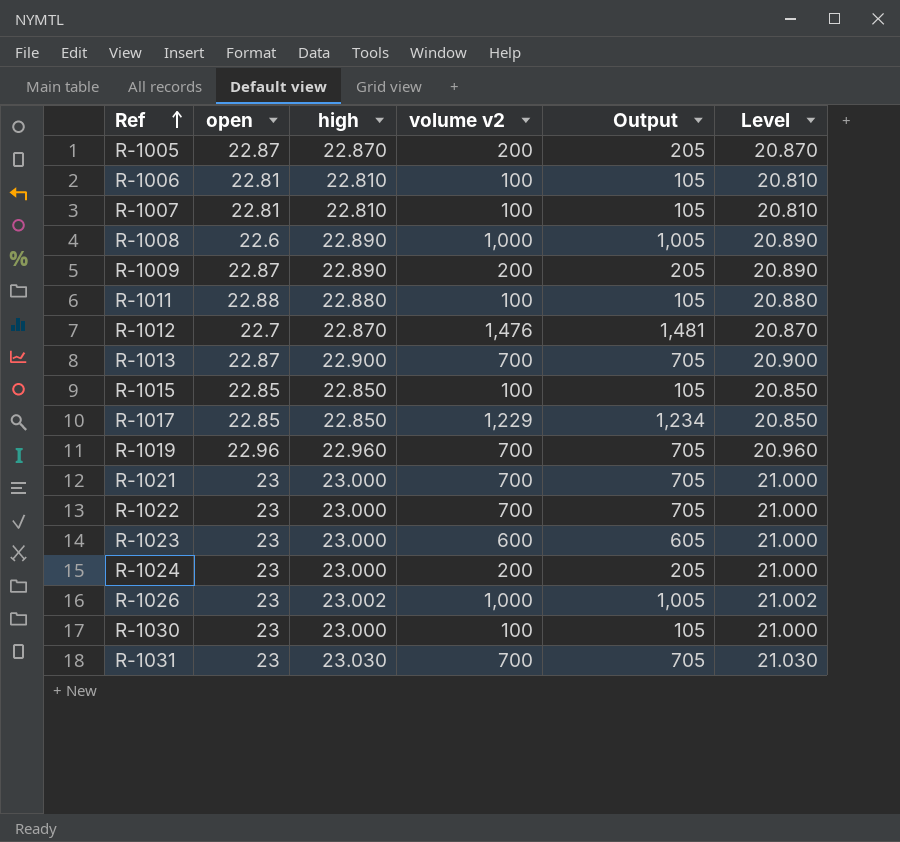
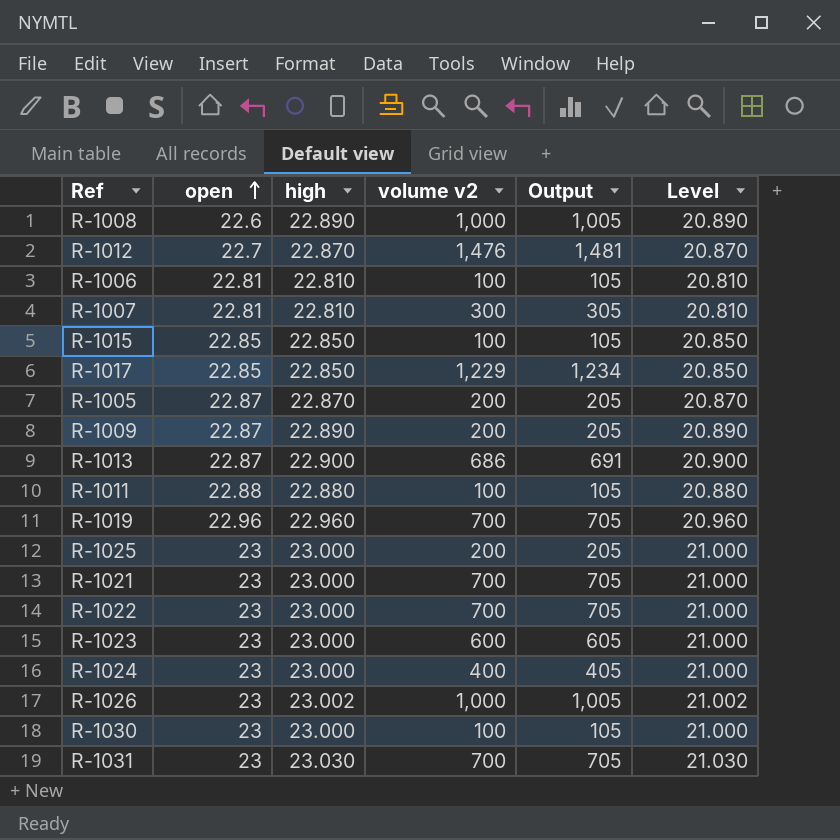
row order: Ref ascending -> open ascending
R-1007 | volume v2: 100 -> 300
R-1007 | Output: 105 -> 305
R-1013 | volume v2: 700 -> 686
R-1013 | Output: 705 -> 691
row R-1025: none -> 23 | 23.000 | 200 | 205 | 21.000
R-1024 | volume v2: 200 -> 400
R-1024 | Output: 205 -> 405

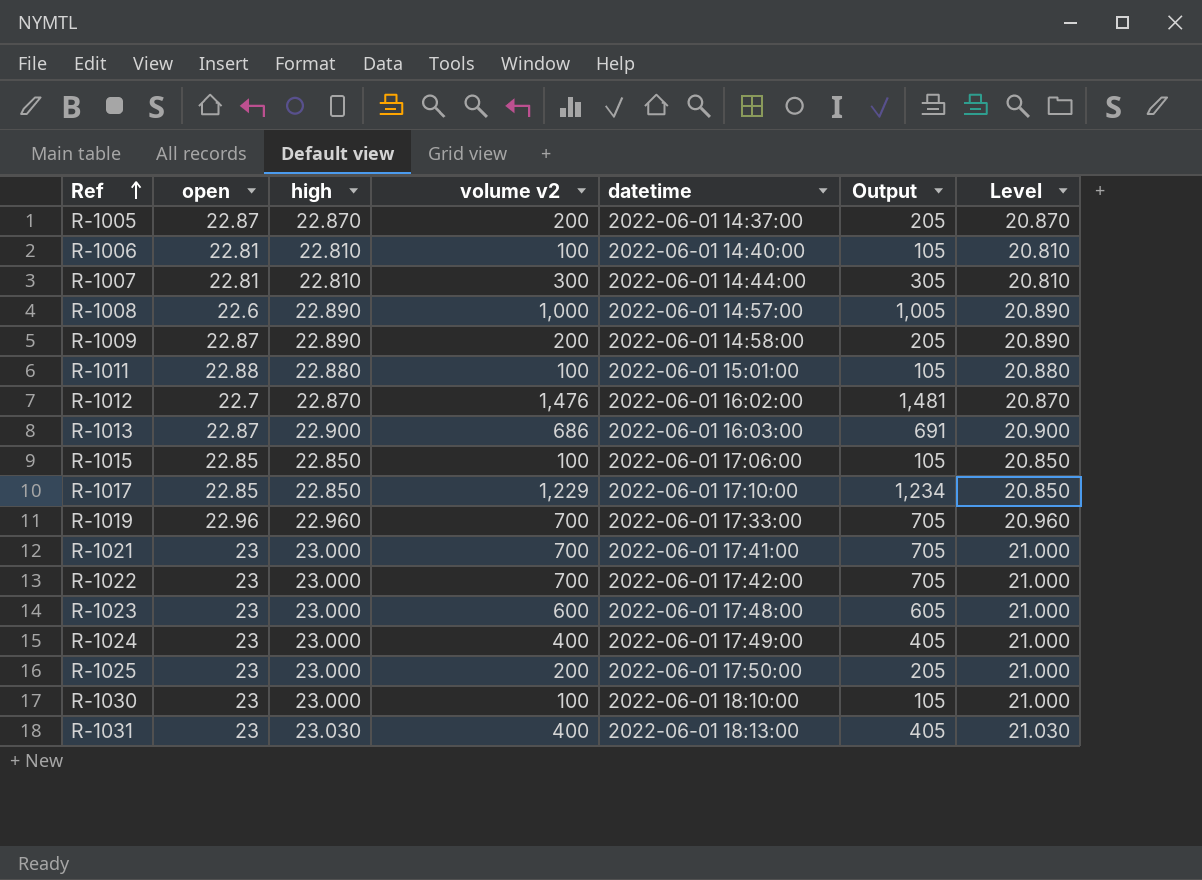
row order: open ascending -> Ref ascending
column datetime | position: none -> 5
row R-1026: 23 | 23.002 | 1,000 | 1,005 | 21.002 -> none
R-1031 | volume v2: 700 -> 400
R-1031 | Output: 705 -> 405

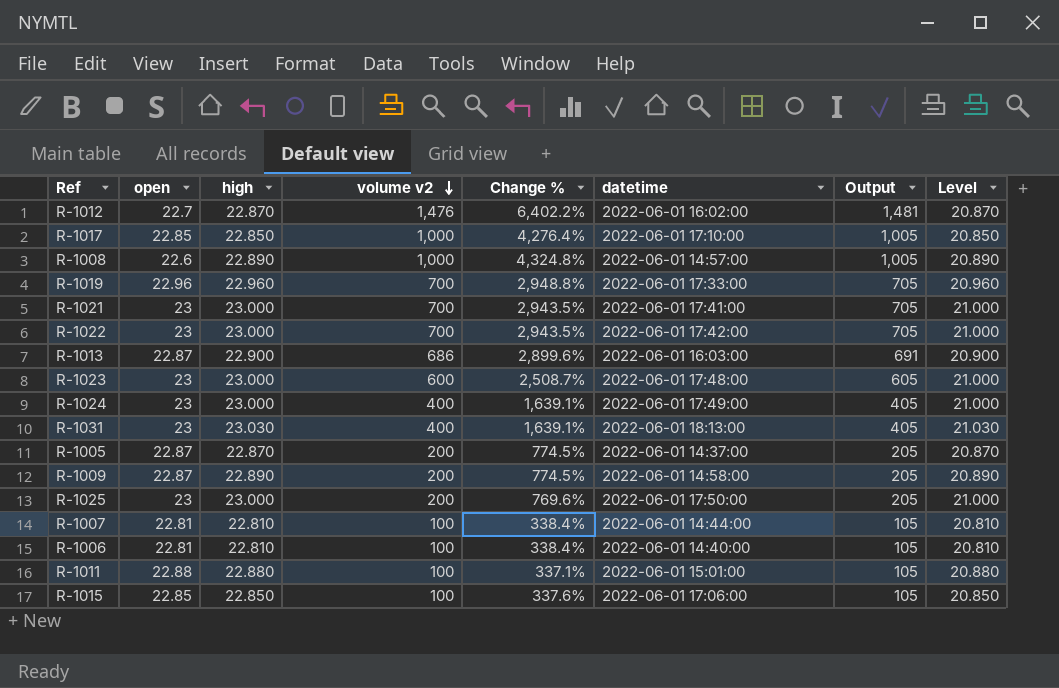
row order: Ref ascending -> volume v2 descending
column Change % | formula: none -> ([volume v2] - [open]) / [open]
row R-1030: 23 | 23.000 | 100 | 2022-06-01 18:10:00 | 105 | 21.000 -> none
R-1017 | volume v2: 1,229 -> 1,000
R-1017 | Output: 1,234 -> 1,005
R-1007 | volume v2: 300 -> 100
R-1007 | Output: 305 -> 105

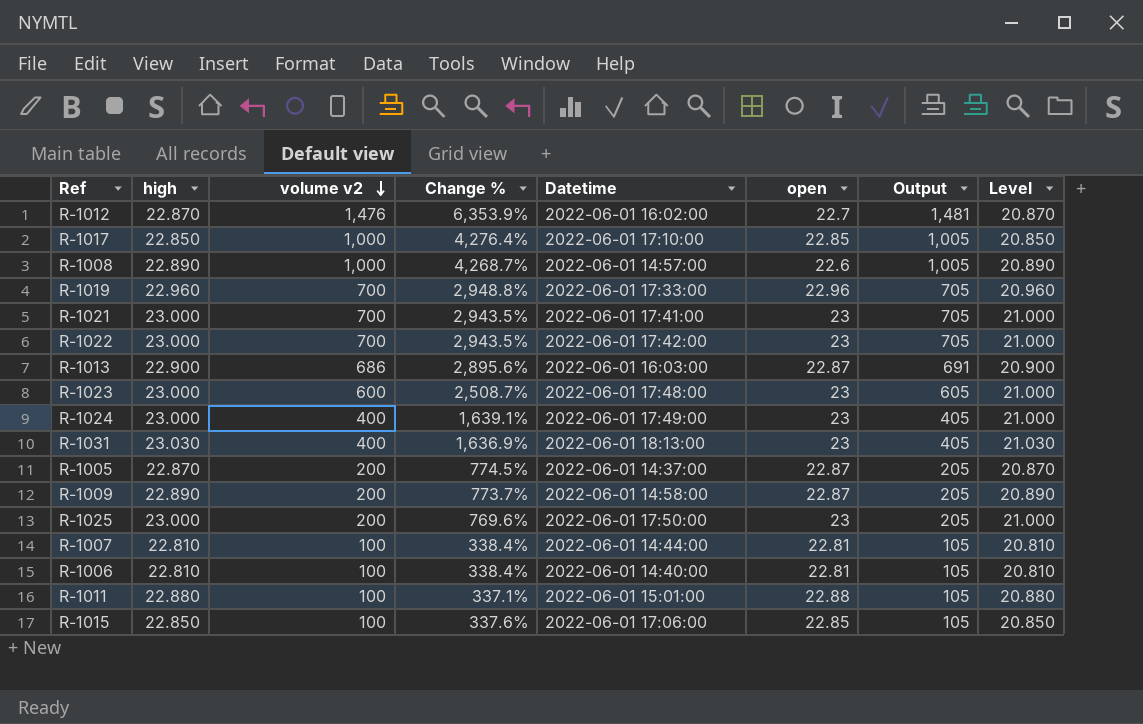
column Change % | formula: ([volume v2] - [open]) / [open] -> ([volume v2] - [high]) / [high]
column name: datetime -> Datetime
column open | position: 2 -> 6

